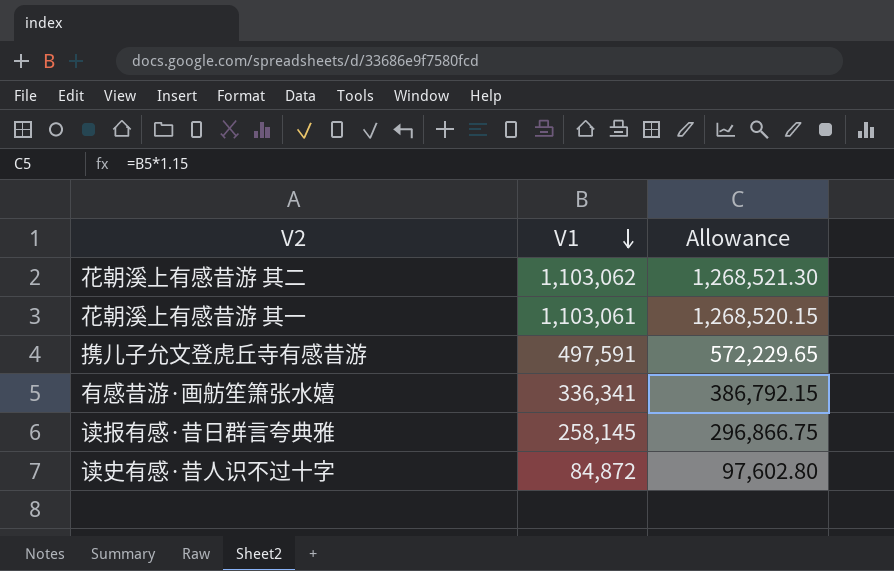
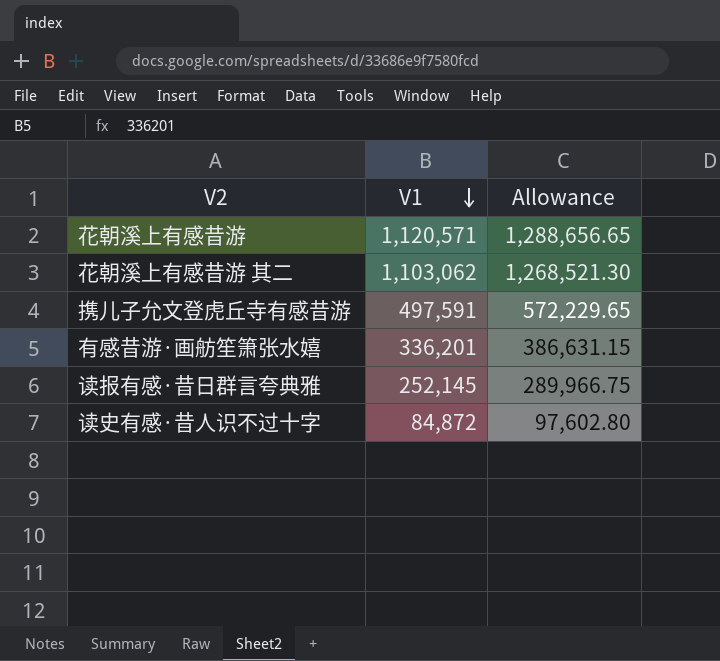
row 花朝溪上有感昔游 其一: 1,103,061 | 1,268,520.15 -> none
row 花朝溪上有感昔游: none -> 1,120,571 | 1,288,656.65
有感昔游·画舫笙箫张水嬉 | V1: 336,341 -> 336,201
有感昔游·画舫笙箫张水嬉 | Allowance: 386,792.15 -> 386,631.15
读报有感·昔日群言夸典雅 | V1: 258,145 -> 252,145
读报有感·昔日群言夸典雅 | Allowance: 296,866.75 -> 289,966.75

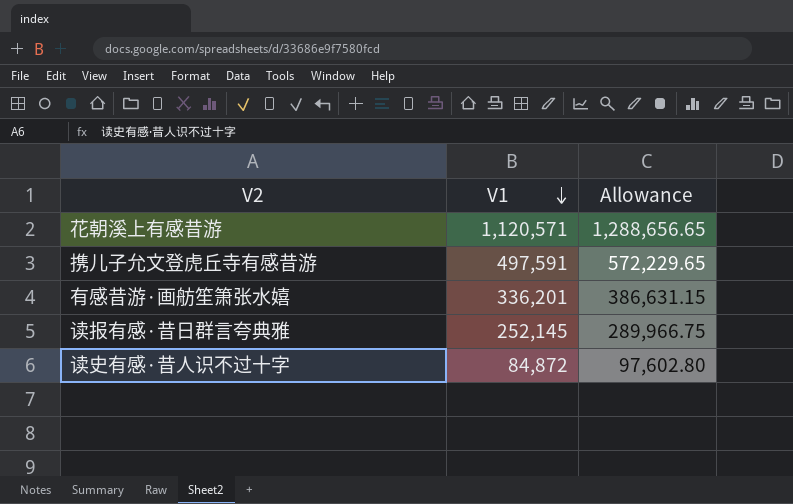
row 花朝溪上有感昔游 其二: 1,103,062 | 1,268,521.30 -> none

